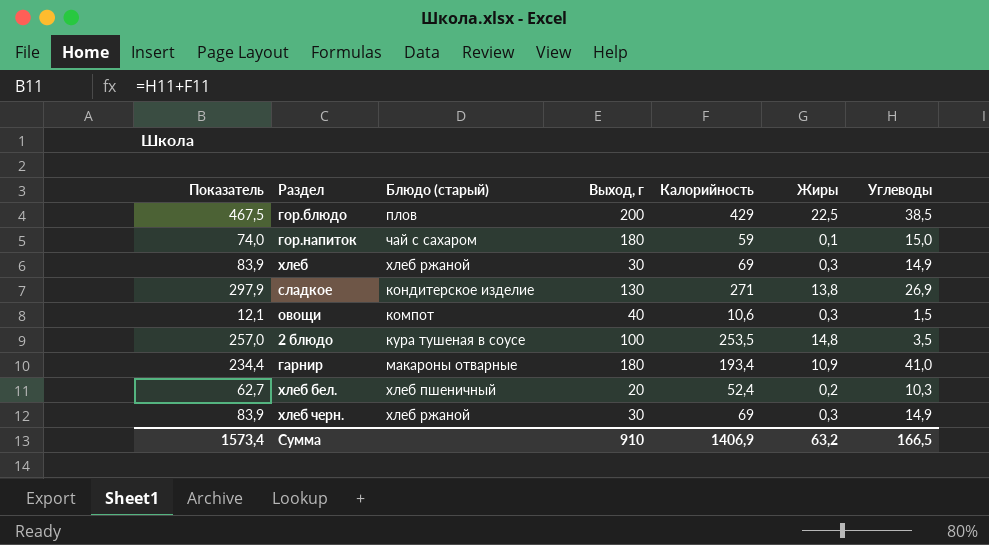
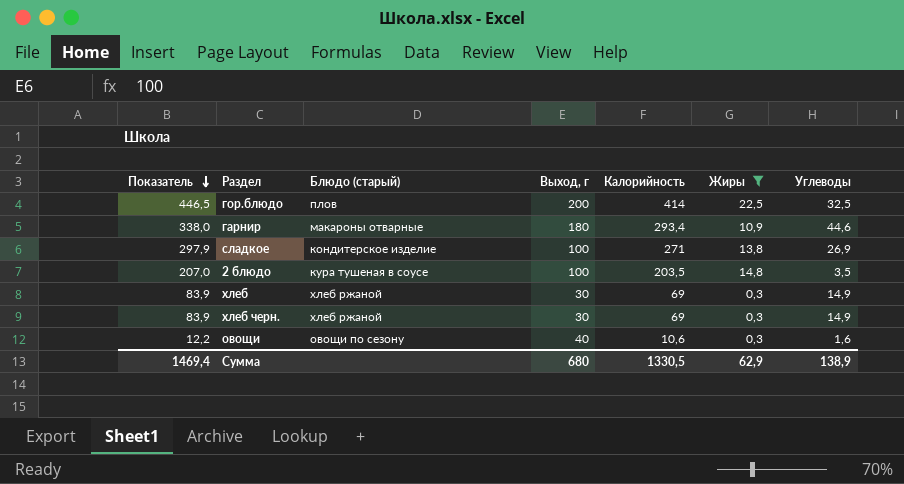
filter: none -> Жиры >= 0,3
row order: none -> Показатель descending
гор.блюдо | Показатель: 467,5 -> 446,5
гор.блюдо | Калорийность: 429 -> 414
гор.блюдо | Углеводы: 38,5 -> 32,5
гарнир | Показатель: 234,4 -> 338,0
гарнир | Калорийность: 193,4 -> 293,4
гарнир | Углеводы: 41,0 -> 44,6
сладкое | Выход, г: 130 -> 100
2 блюдо | Показатель: 257,0 -> 207,0
2 блюдо | Калорийность: 253,5 -> 203,5
овощи | Показатель: 12,1 -> 12,2
овощи | Блюдо (старый): компот -> овощи по сезону
овощи | Углеводы: 1,5 -> 1,6
Сумма | Показатель: 1573,4 -> 1469,4
Сумма | Выход, г: 910 -> 680
Сумма | Калорийность: 1406,9 -> 1330,5
Сумма | Жиры: 63,2 -> 62,9
Сумма | Углеводы: 166,5 -> 138,9

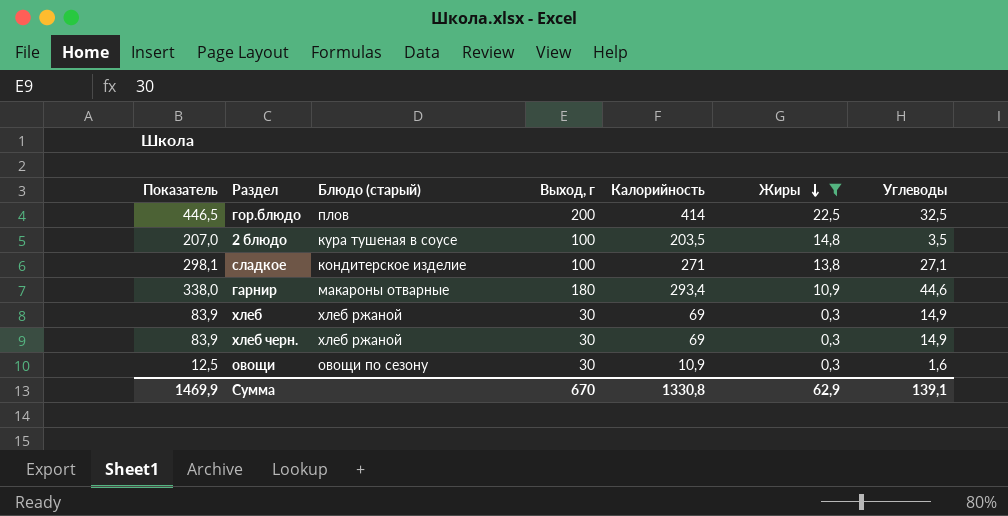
row order: Показатель descending -> Жиры descending
сладкое | Показатель: 297,9 -> 298,1
сладкое | Углеводы: 26,9 -> 27,1
овощи | Показатель: 12,2 -> 12,5
овощи | Выход, г: 40 -> 30
овощи | Калорийность: 10,6 -> 10,9
Сумма | Показатель: 1469,4 -> 1469,9
Сумма | Выход, г: 680 -> 670
Сумма | Калорийность: 1330,5 -> 1330,8
Сумма | Углеводы: 138,9 -> 139,1

